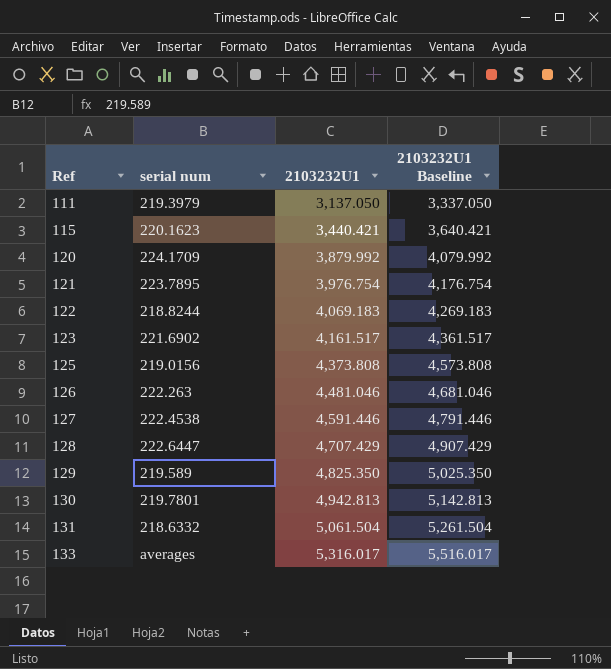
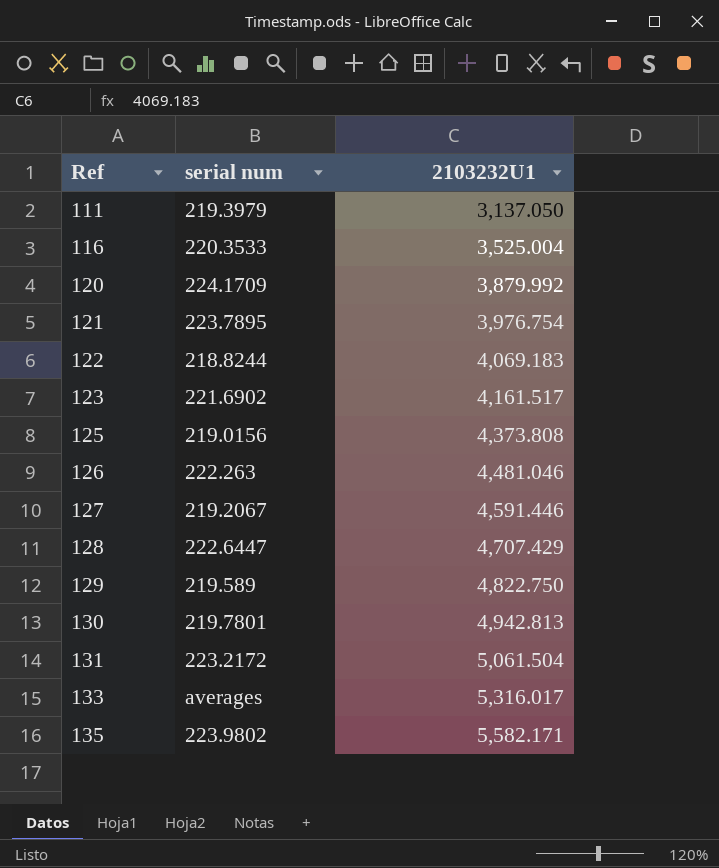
column 2103232U1 Baseline | formula: [2103232U1] + 200 -> none
row 115: 220.1623 | 3,440.421 | 3,640.421 -> none
row 116: none -> 220.3533 | 3,525.004
127 | serial num: 222.4538 -> 219.2067
129 | 2103232U1: 4,825.350 -> 4,822.750
131 | serial num: 218.6332 -> 223.2172
row 135: none -> 223.9802 | 5,582.171

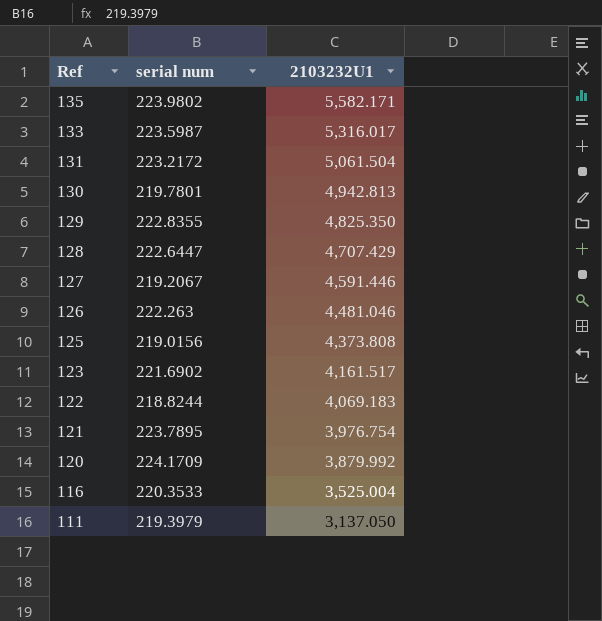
row order: Ref ascending -> Ref descending
133 | serial num: averages -> 223.5987
129 | serial num: 219.589 -> 222.8355
129 | 2103232U1: 4,822.750 -> 4,825.350

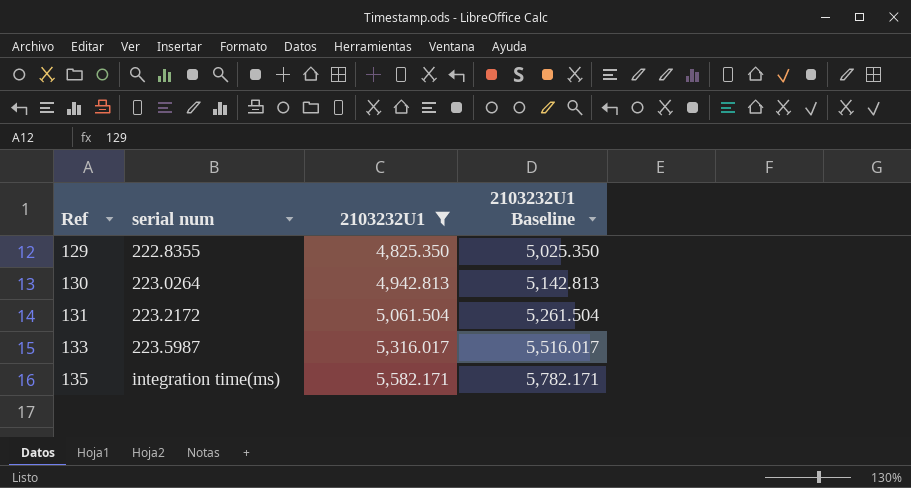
filter: none -> 2103232U1 >= 4,825.350
row order: Ref descending -> Ref ascending
column 2103232U1 Baseline | formula: none -> [2103232U1] + 200
130 | serial num: 219.7801 -> 223.0264
135 | serial num: 223.9802 -> integration time(ms)

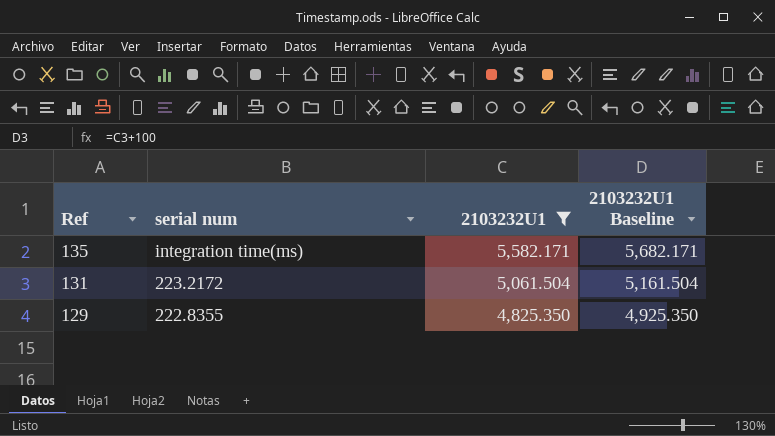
row order: Ref ascending -> Ref descending
column 2103232U1 Baseline | formula: [2103232U1] + 200 -> [2103232U1] + 100
row 130: 223.0264 | 4,942.813 | 5,142.813 -> none
row 133: 223.5987 | 5,316.017 | 5,516.017 -> none

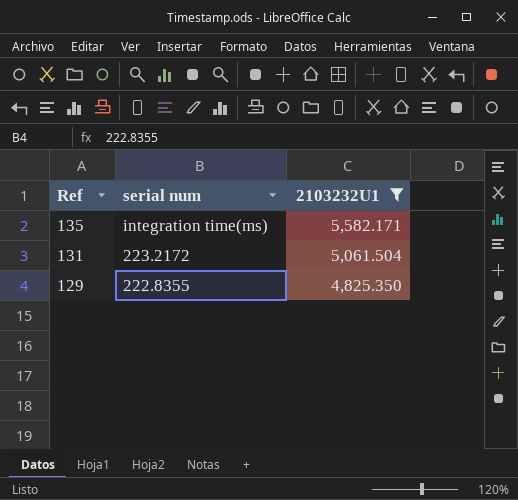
column 2103232U1 Baseline | formula: [2103232U1] + 100 -> none

